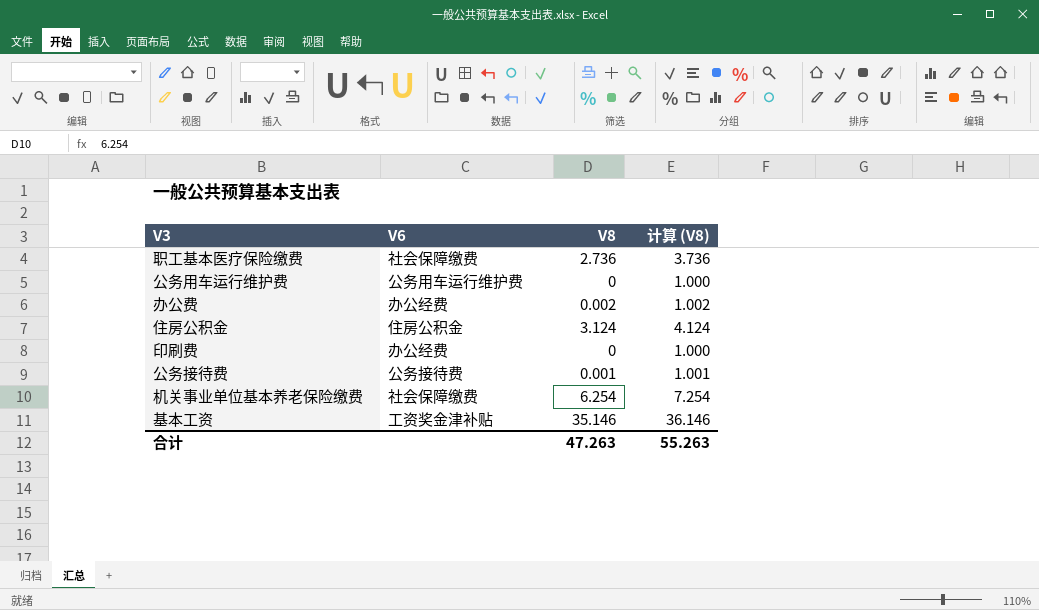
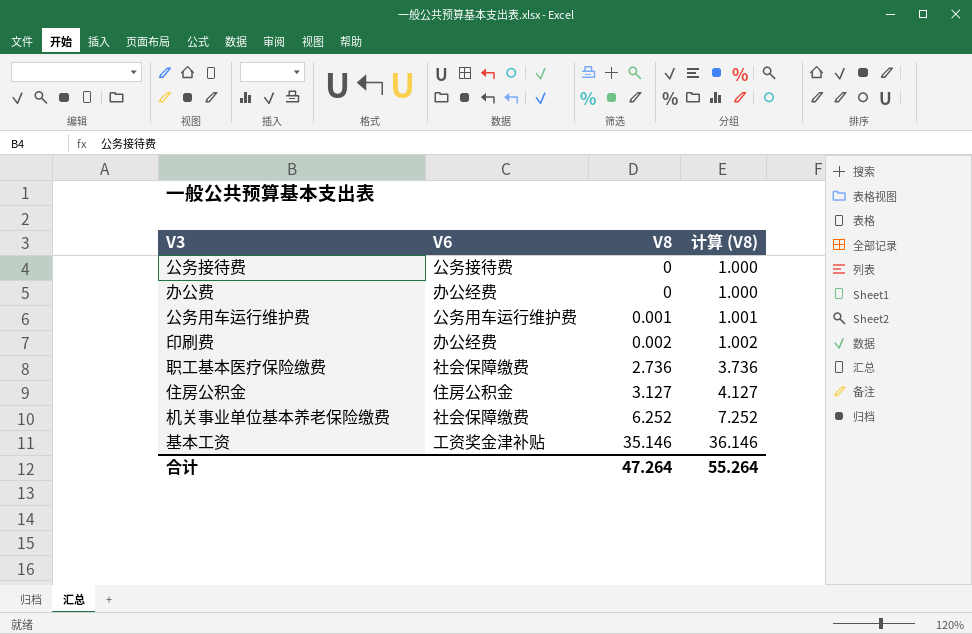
row order: none -> V8 ascending
公务接待费 | V8: 0.001 -> 0
公务接待费 | 计算 (V8): 1.001 -> 1.000
办公费 | V8: 0.002 -> 0
办公费 | 计算 (V8): 1.002 -> 1.000
公务用车运行维护费 | V8: 0 -> 0.001
公务用车运行维护费 | 计算 (V8): 1.000 -> 1.001
印刷费 | V8: 0 -> 0.002
印刷费 | 计算 (V8): 1.000 -> 1.002
住房公积金 | V8: 3.124 -> 3.127
住房公积金 | 计算 (V8): 4.124 -> 4.127
机关事业单位基本养老保险缴费 | V8: 6.254 -> 6.252
机关事业单位基本养老保险缴费 | 计算 (V8): 7.254 -> 7.252
合计 | V8: 47.263 -> 47.264
合计 | 计算 (V8): 55.263 -> 55.264

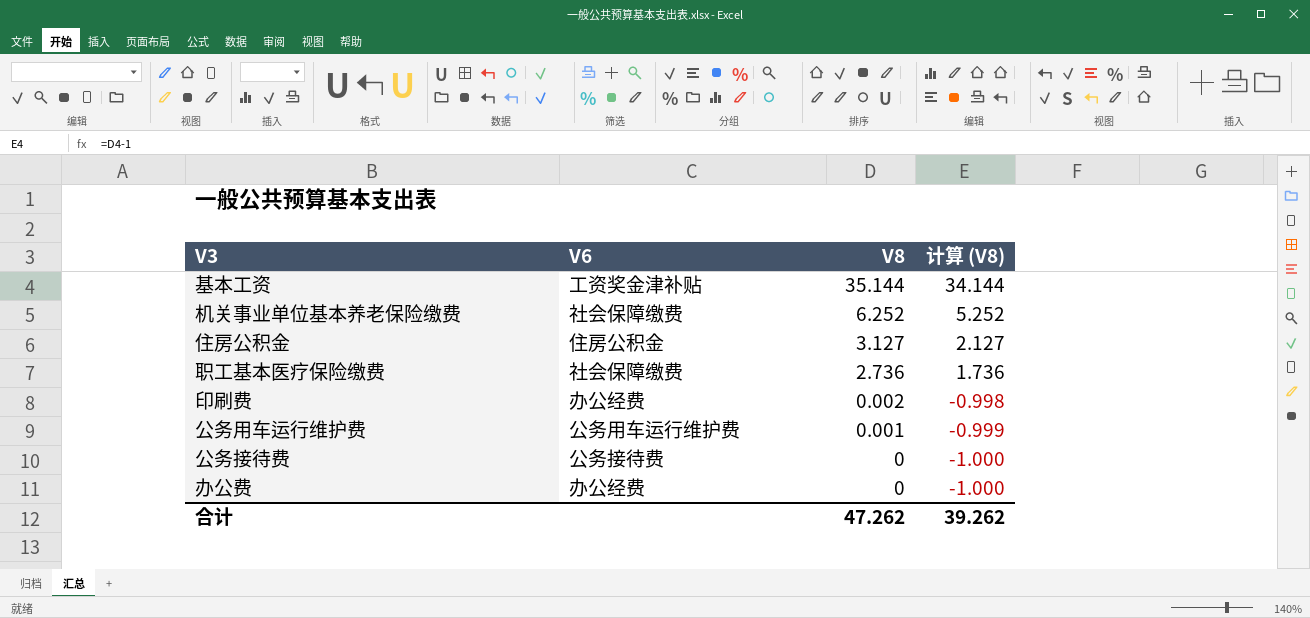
row order: V8 ascending -> V8 descending
column 计算 (V8) | formula: [V8] + 1 -> [V8] - 1
基本工资 | V8: 35.146 -> 35.144
合计 | V8: 47.264 -> 47.262
合计 | 计算 (V8): 55.264 -> 39.262

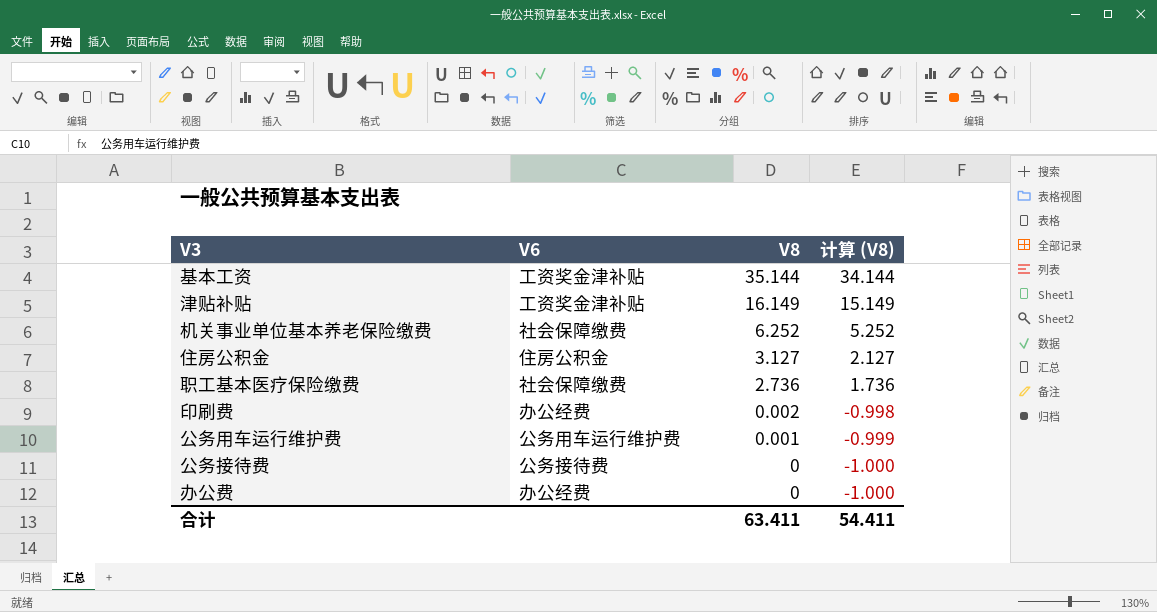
row 津贴补贴: none -> 工资奖金津补贴 | 16.149 | 15.149
合计 | V8: 47.262 -> 63.411
合计 | 计算 (V8): 39.262 -> 54.411

